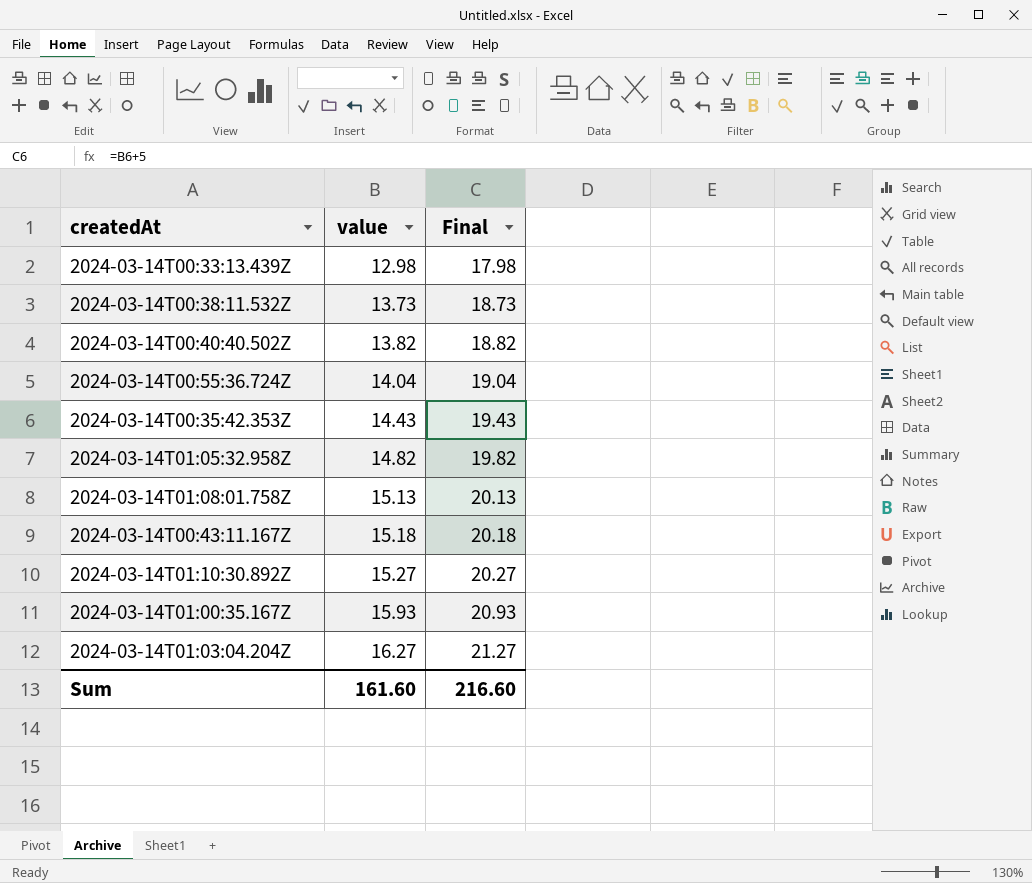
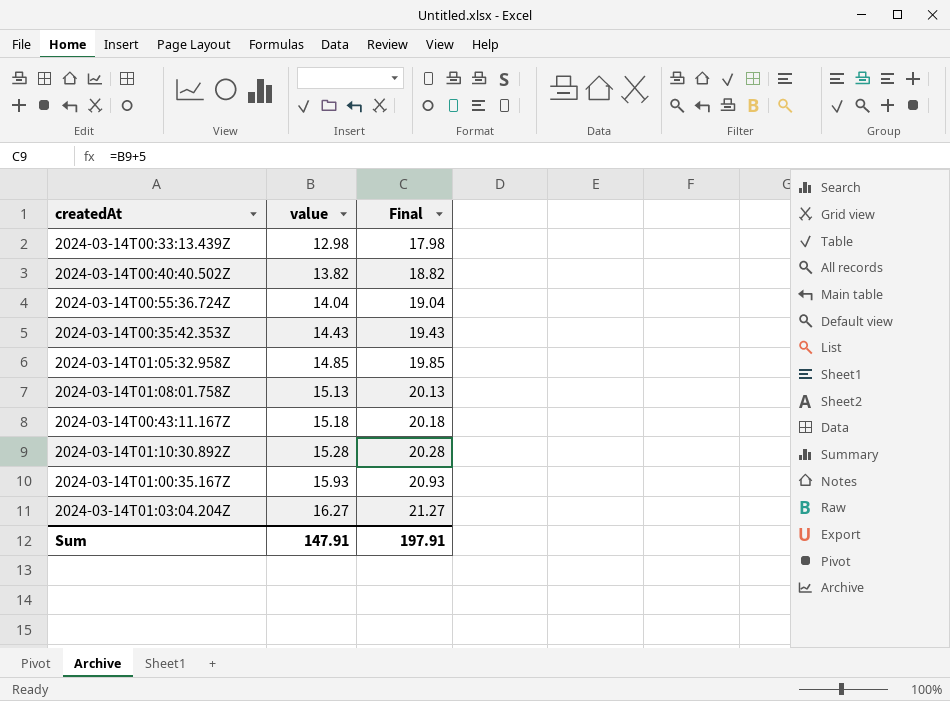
row 2024-03-14T00:38:11.532Z: 13.73 | 18.73 -> none
2024-03-14T01:05:32.958Z | value: 14.82 -> 14.85
2024-03-14T01:05:32.958Z | Final: 19.82 -> 19.85
2024-03-14T01:10:30.892Z | value: 15.27 -> 15.28
2024-03-14T01:10:30.892Z | Final: 20.27 -> 20.28
Sum | value: 161.60 -> 147.91
Sum | Final: 216.60 -> 197.91

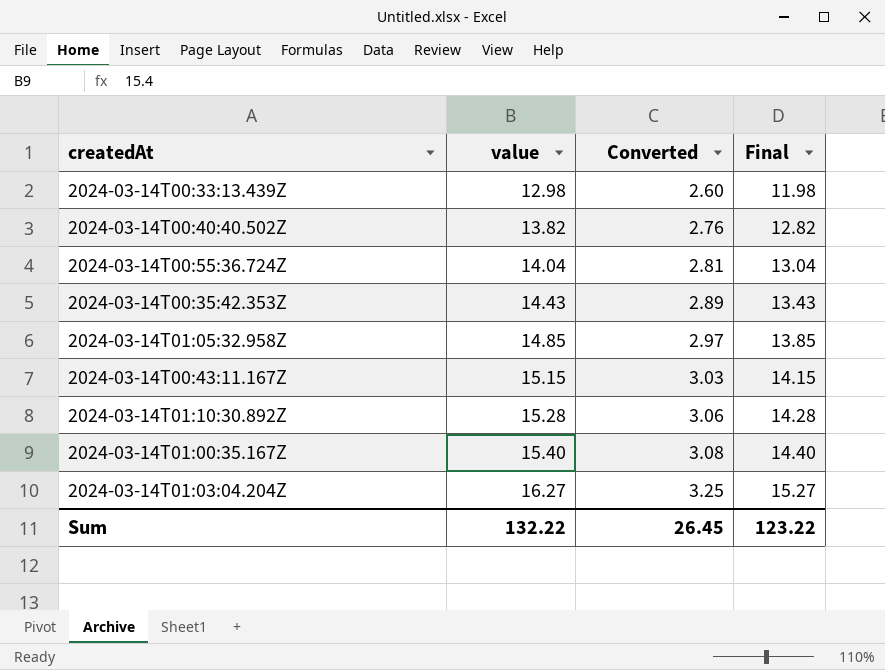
column Converted | formula: none -> [value] * 0.2
column Final | formula: [value] + 5 -> [value] - 1
row 2024-03-14T01:08:01.758Z: 15.13 | 20.13 -> none
2024-03-14T00:43:11.167Z | value: 15.18 -> 15.15
2024-03-14T01:00:35.167Z | value: 15.93 -> 15.40
Sum | value: 147.91 -> 132.22
Sum | Final: 197.91 -> 123.22

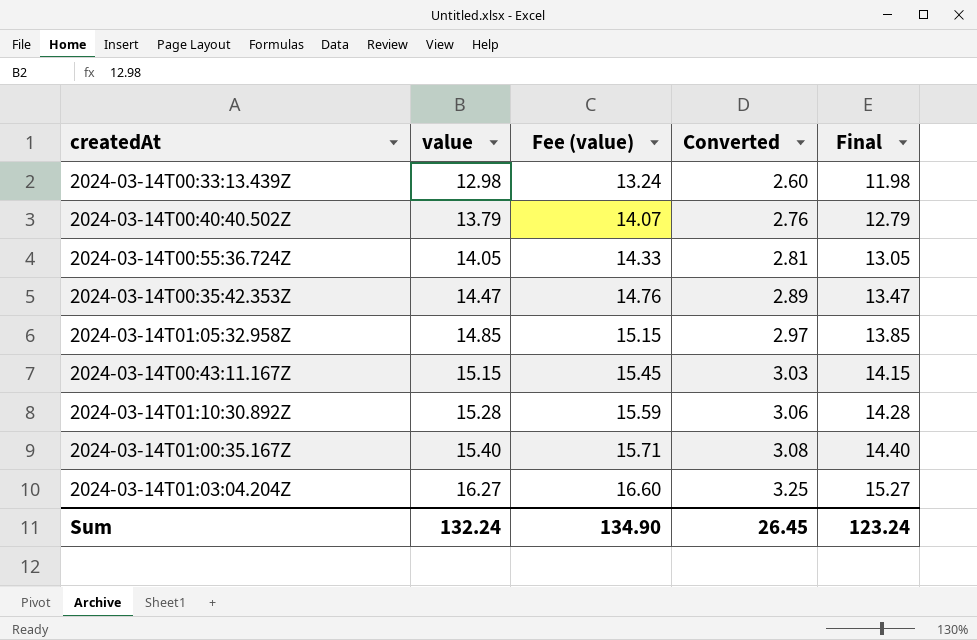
column Fee (value) | formula: none -> [value] * 1.02
2024-03-14T00:40:40.502Z | value: 13.82 -> 13.79
2024-03-14T00:40:40.502Z | Final: 12.82 -> 12.79
2024-03-14T00:55:36.724Z | value: 14.04 -> 14.05
2024-03-14T00:55:36.724Z | Final: 13.04 -> 13.05
2024-03-14T00:35:42.353Z | value: 14.43 -> 14.47
2024-03-14T00:35:42.353Z | Final: 13.43 -> 13.47
Sum | value: 132.22 -> 132.24
Sum | Final: 123.22 -> 123.24

